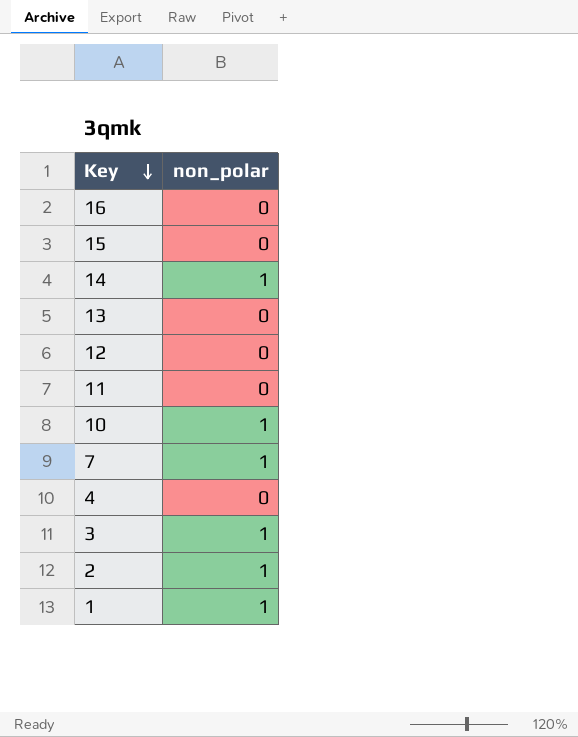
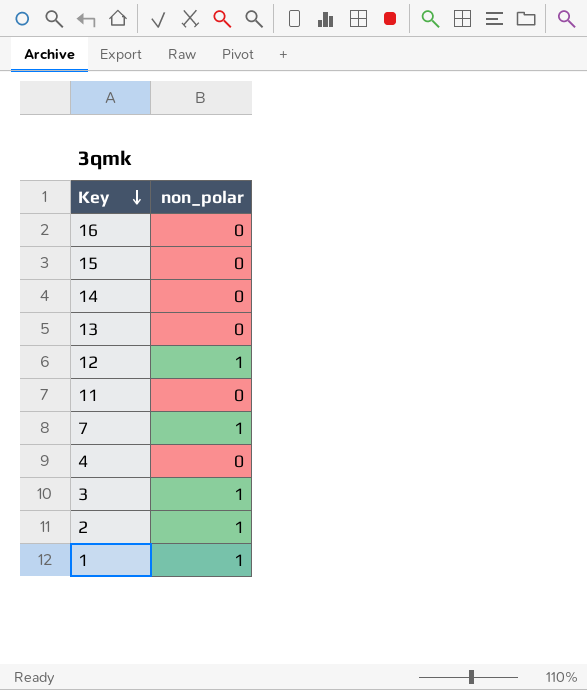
row 10: 1 -> none
14 | non_polar: 1 -> 0
12 | non_polar: 0 -> 1

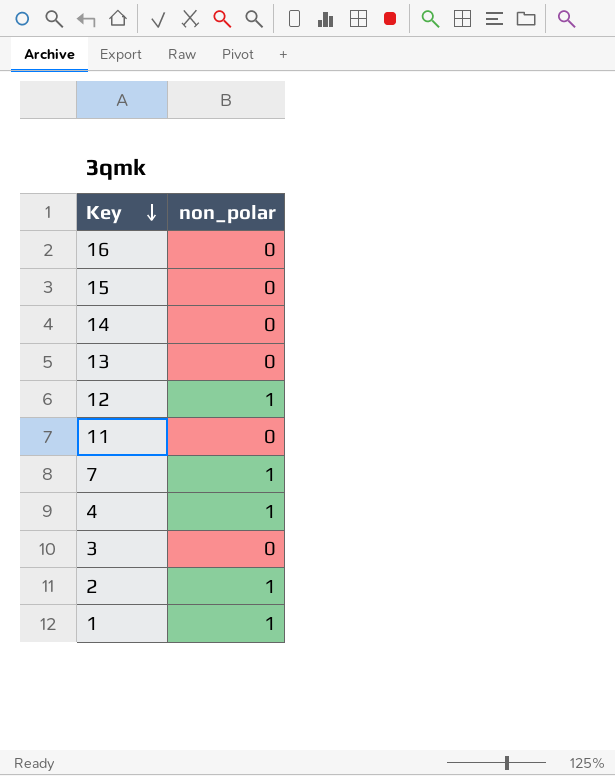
4 | non_polar: 0 -> 1
3 | non_polar: 1 -> 0

